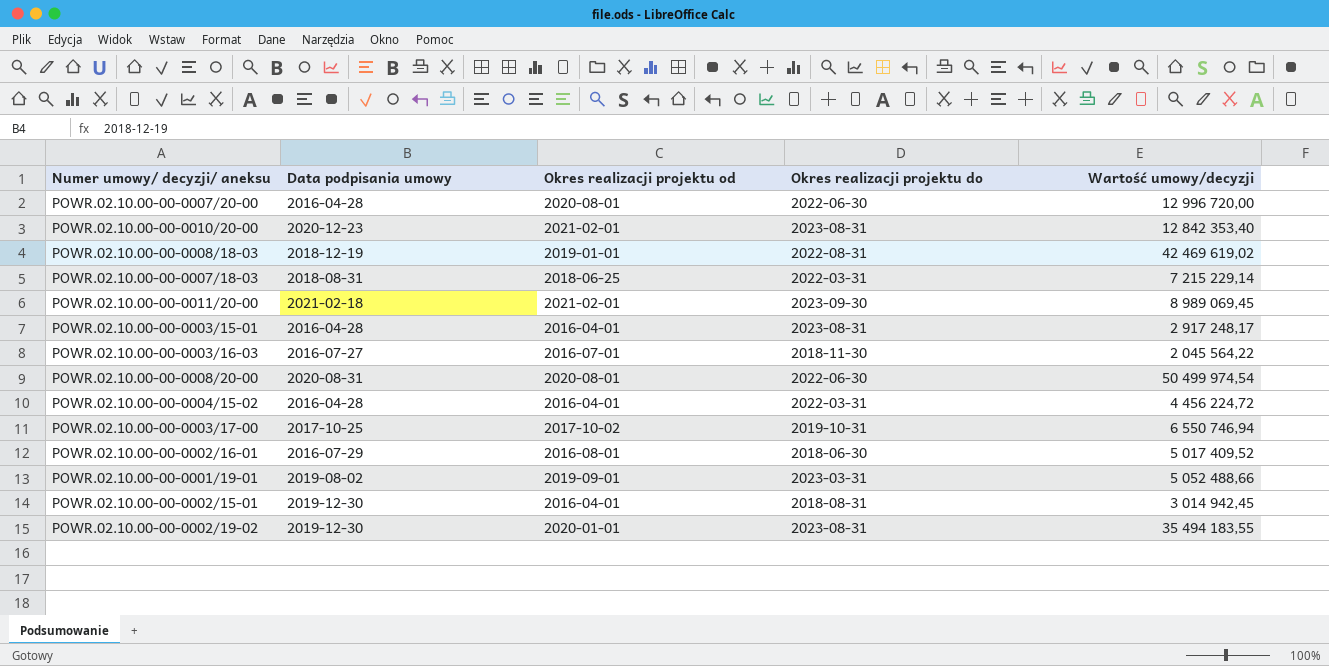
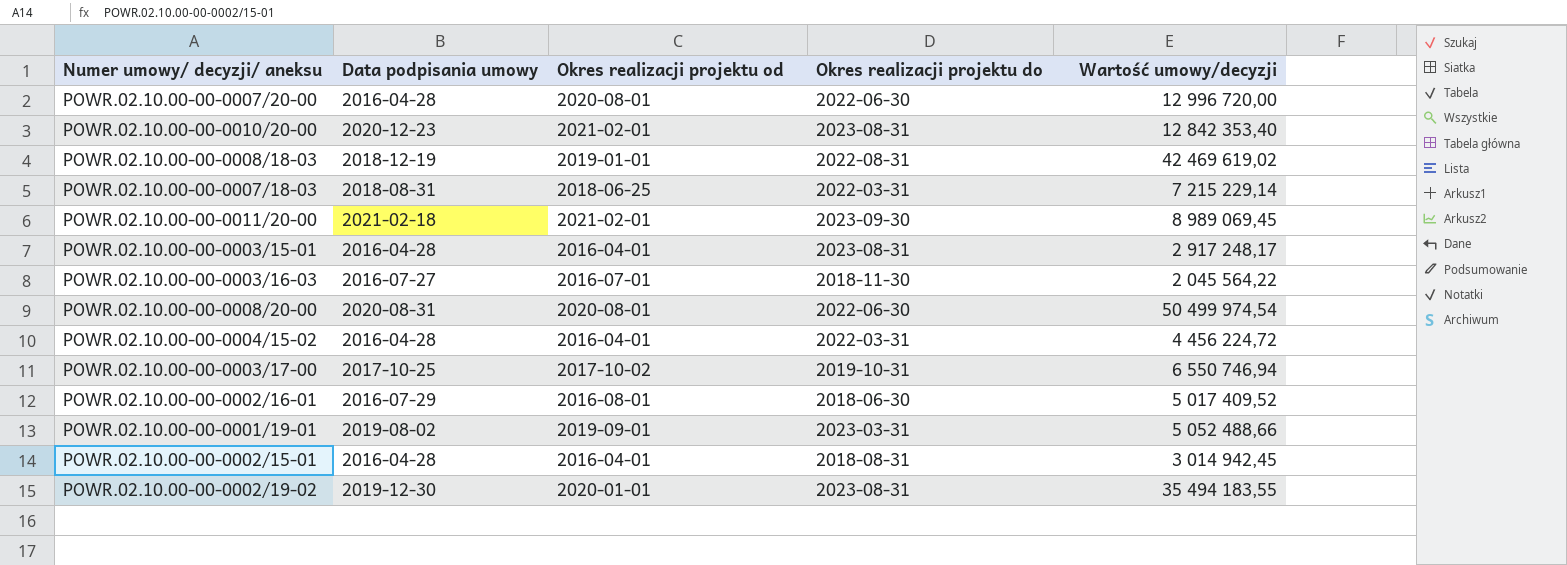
POWR.02.10.00-00-0002/15-01 | Data podpisania umowy: 2019-12-30 -> 2016-04-28

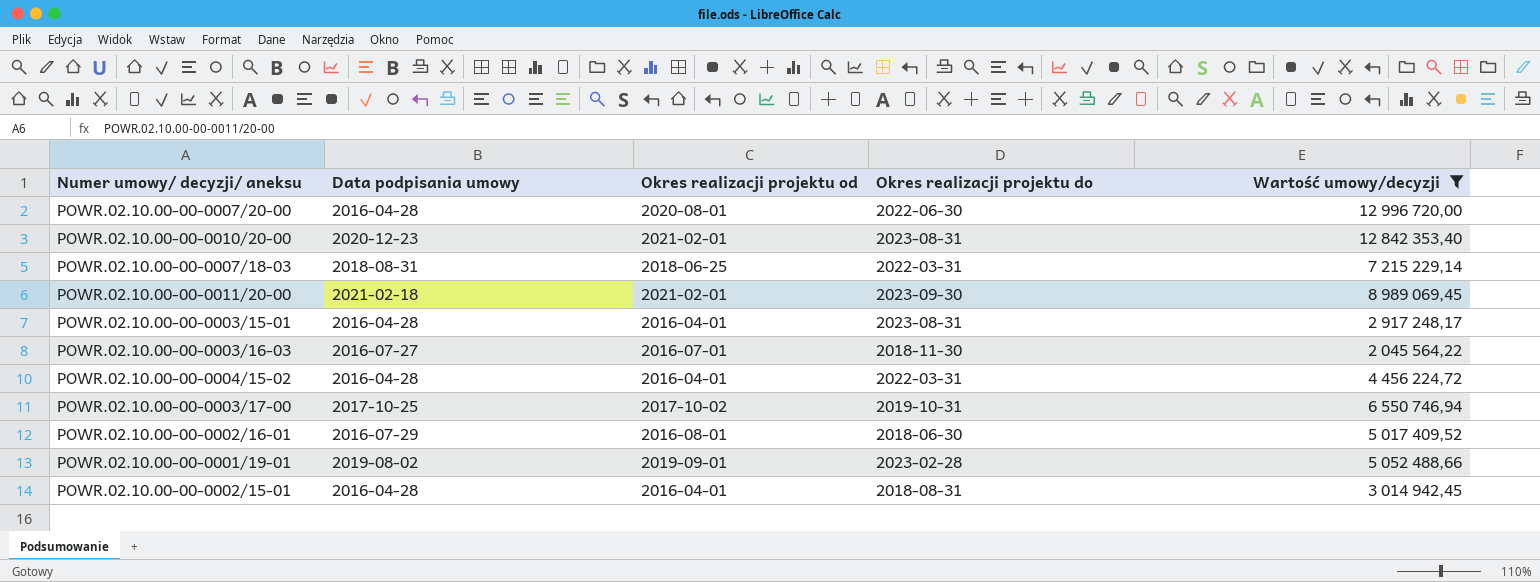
filter: none -> Wartość umowy/decyzji <= 12 996 720,00
POWR.02.10.00-00-0001/19-01 | Okres realizacji projektu do: 2023-03-31 -> 2023-02-28

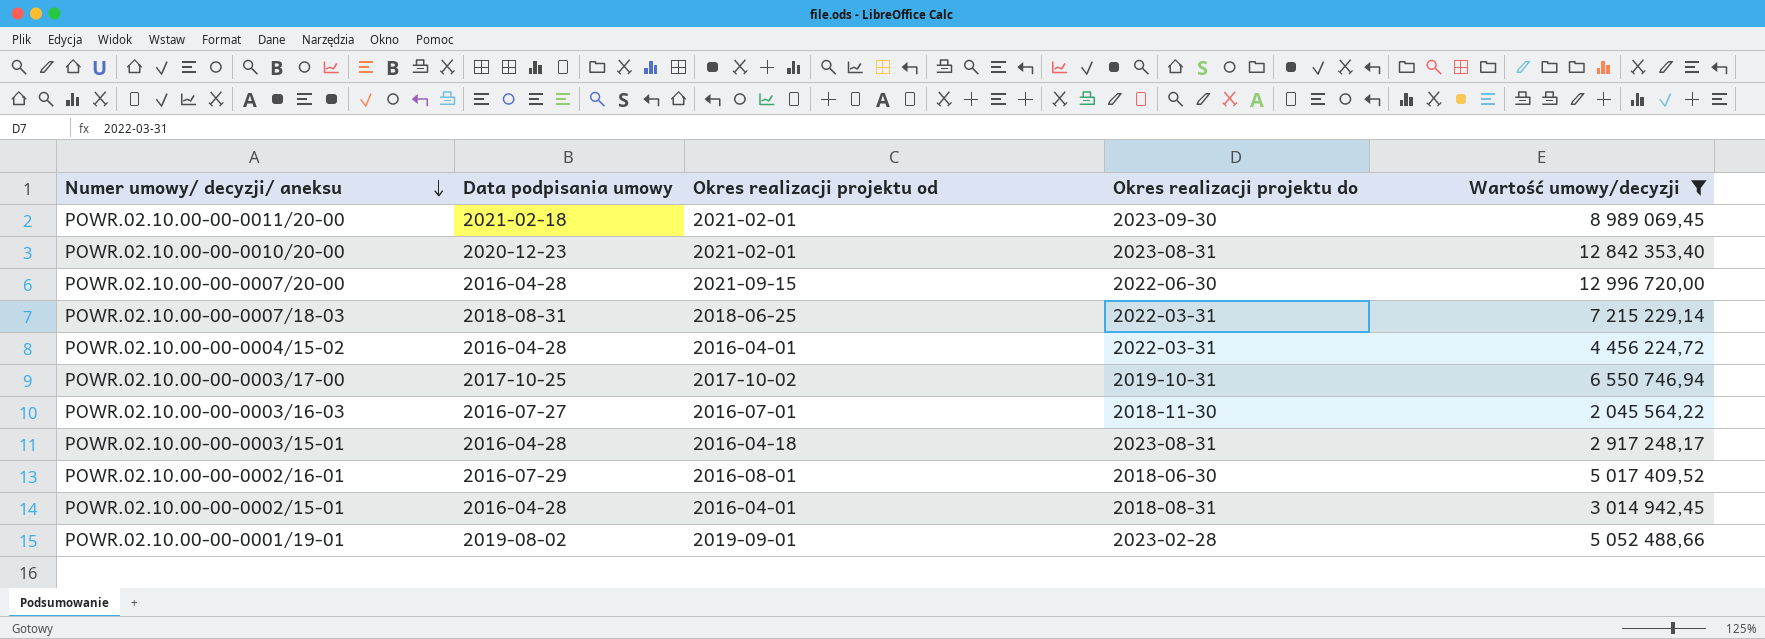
row order: none -> Numer umowy/ decyzji/ aneksu descending
POWR.02.10.00-00-0007/20-00 | Okres realizacji projektu od: 2020-08-01 -> 2021-09-15
POWR.02.10.00-00-0003/15-01 | Okres realizacji projektu od: 2016-04-01 -> 2016-04-18

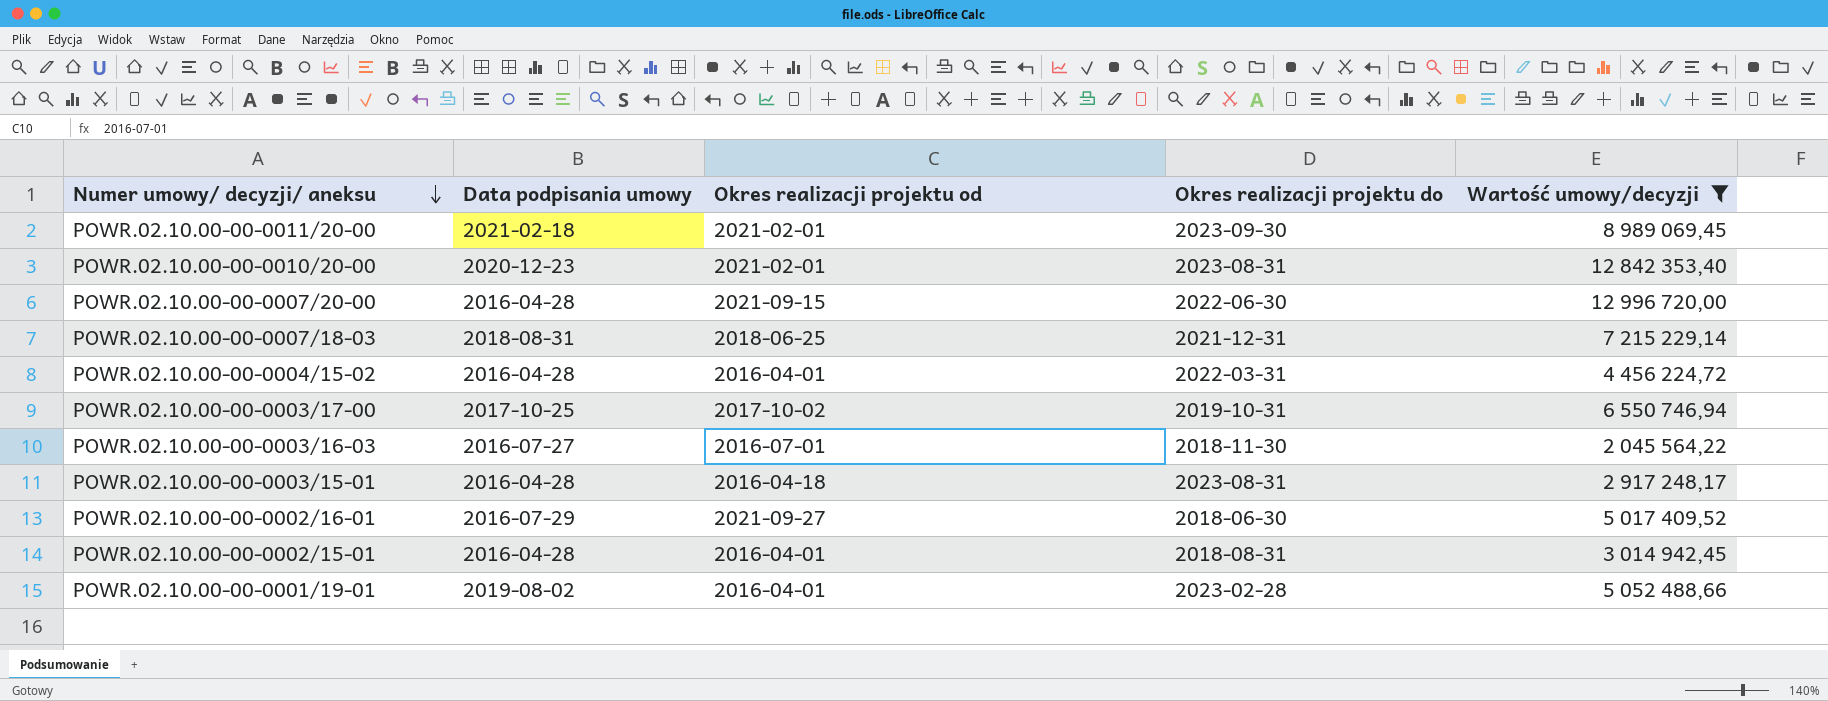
POWR.02.10.00-00-0007/18-03 | Okres realizacji projektu do: 2022-03-31 -> 2021-12-31
POWR.02.10.00-00-0002/16-01 | Okres realizacji projektu od: 2016-08-01 -> 2021-09-27
POWR.02.10.00-00-0001/19-01 | Okres realizacji projektu od: 2019-09-01 -> 2016-04-01

